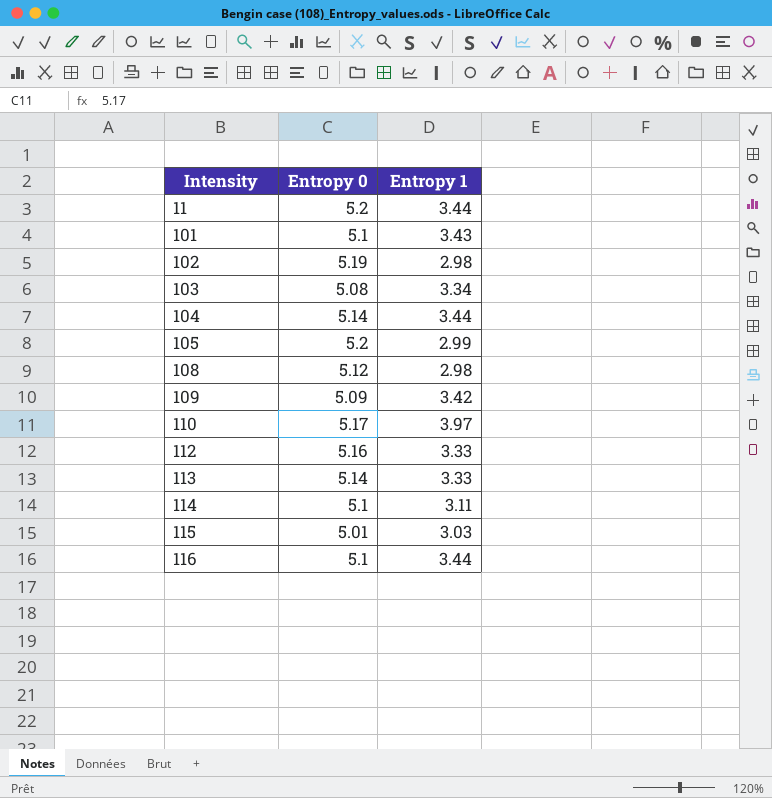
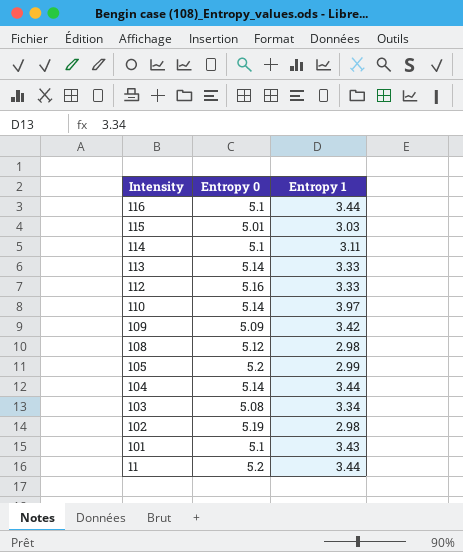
row order: Intensity ascending -> Intensity descending
110 | Entropy 0: 5.17 -> 5.14

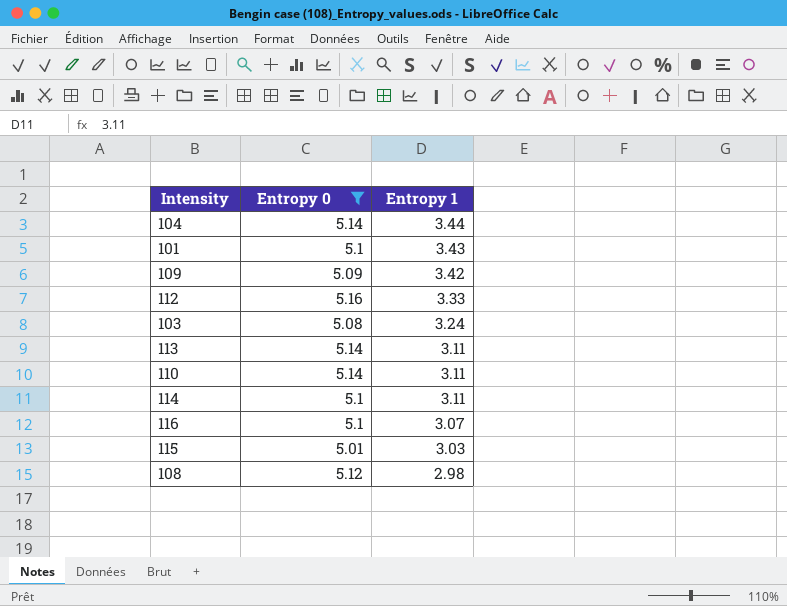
filter: none -> Entropy 0 <= 5.16
row order: Intensity descending -> Entropy 1 descending
103 | Entropy 1: 3.34 -> 3.24
113 | Entropy 1: 3.33 -> 3.11
110 | Entropy 1: 3.97 -> 3.11
116 | Entropy 1: 3.44 -> 3.07

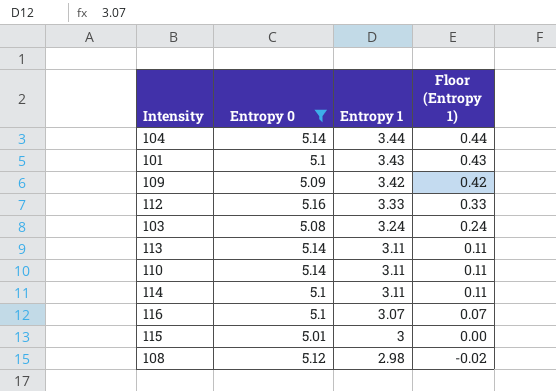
column Floor (Entropy 1) | formula: none -> [Entropy 1] - 3
115 | Entropy 1: 3.03 -> 3

